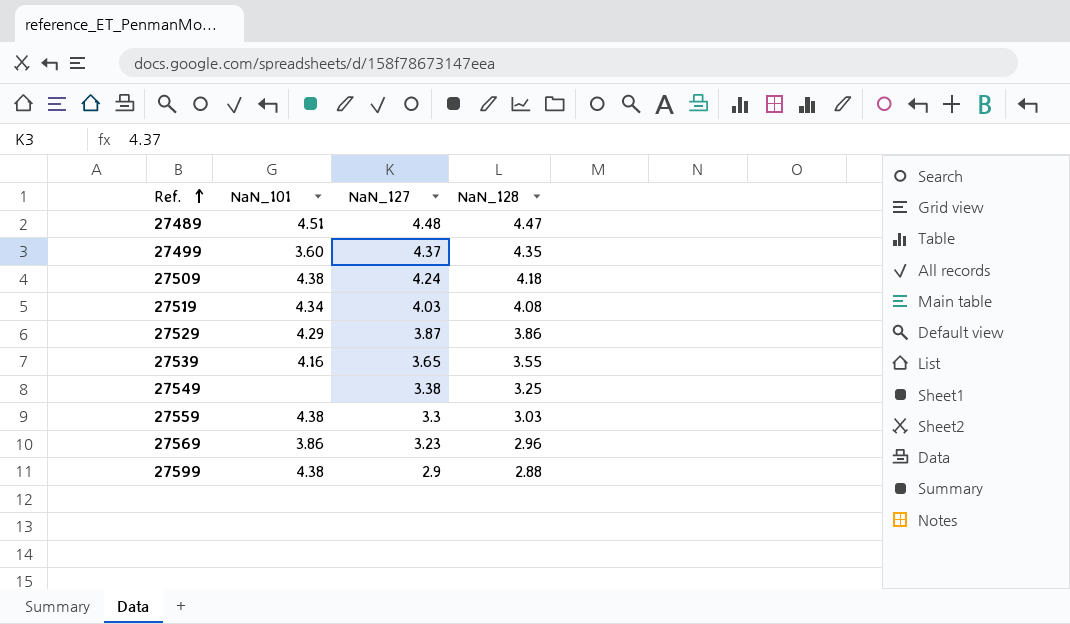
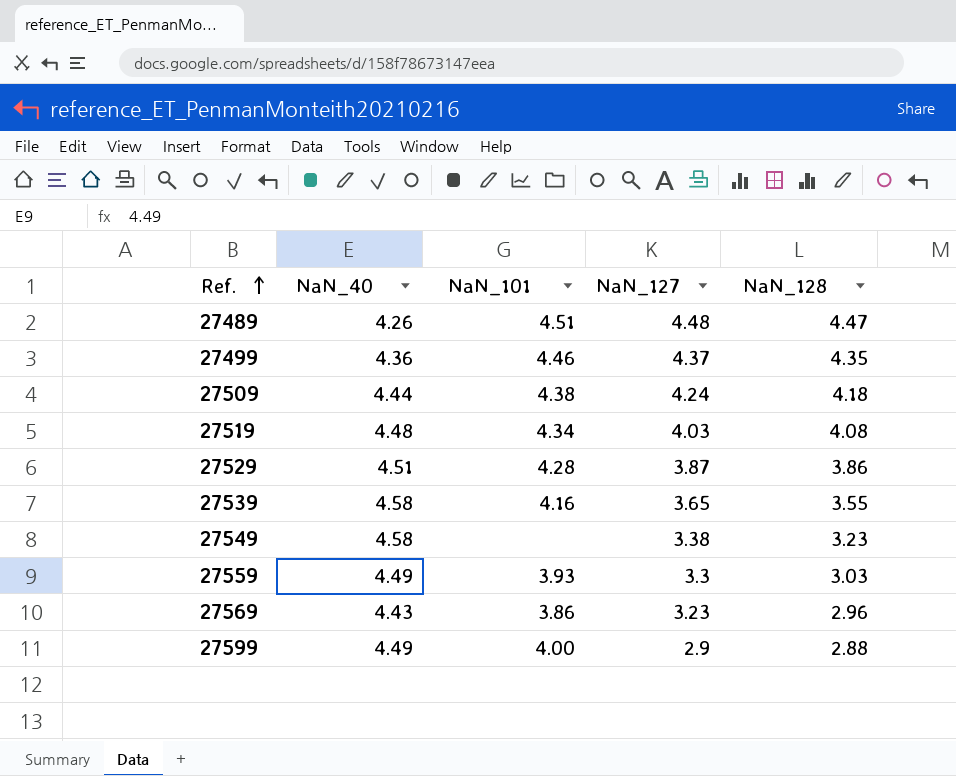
column NaN_40 | position: none -> 2
27499 | NaN_101: 3.60 -> 4.46
27529 | NaN_101: 4.29 -> 4.28
27549 | NaN_128: 3.25 -> 3.23
27559 | NaN_101: 4.38 -> 3.93
27599 | NaN_101: 4.38 -> 4.00

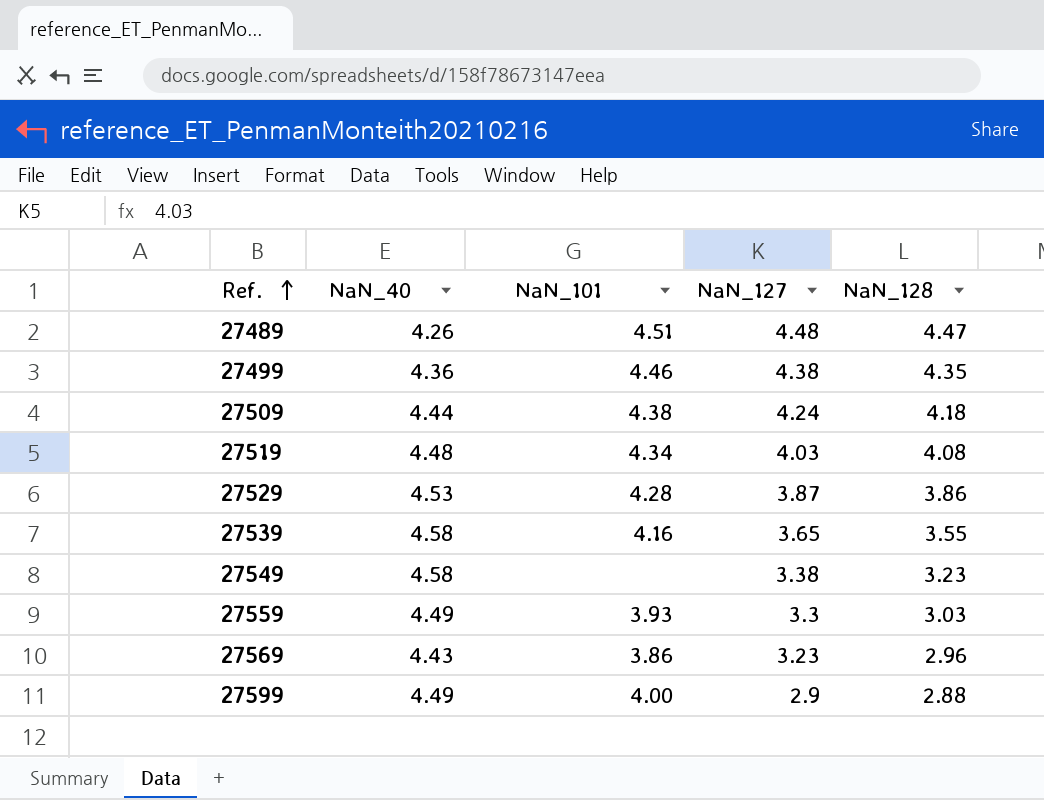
27499 | NaN_127: 4.37 -> 4.38
27529 | NaN_40: 4.51 -> 4.53

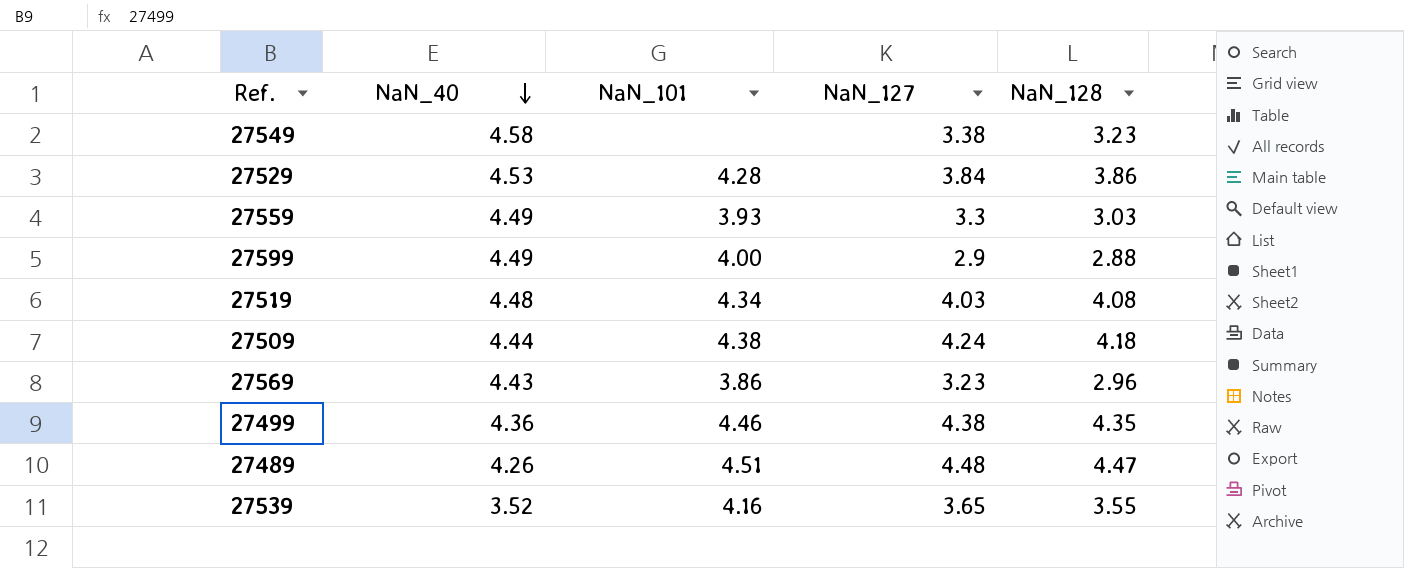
row order: Ref. ascending -> NaN_40 descending
27529 | NaN_127: 3.87 -> 3.84
27539 | NaN_40: 4.58 -> 3.52

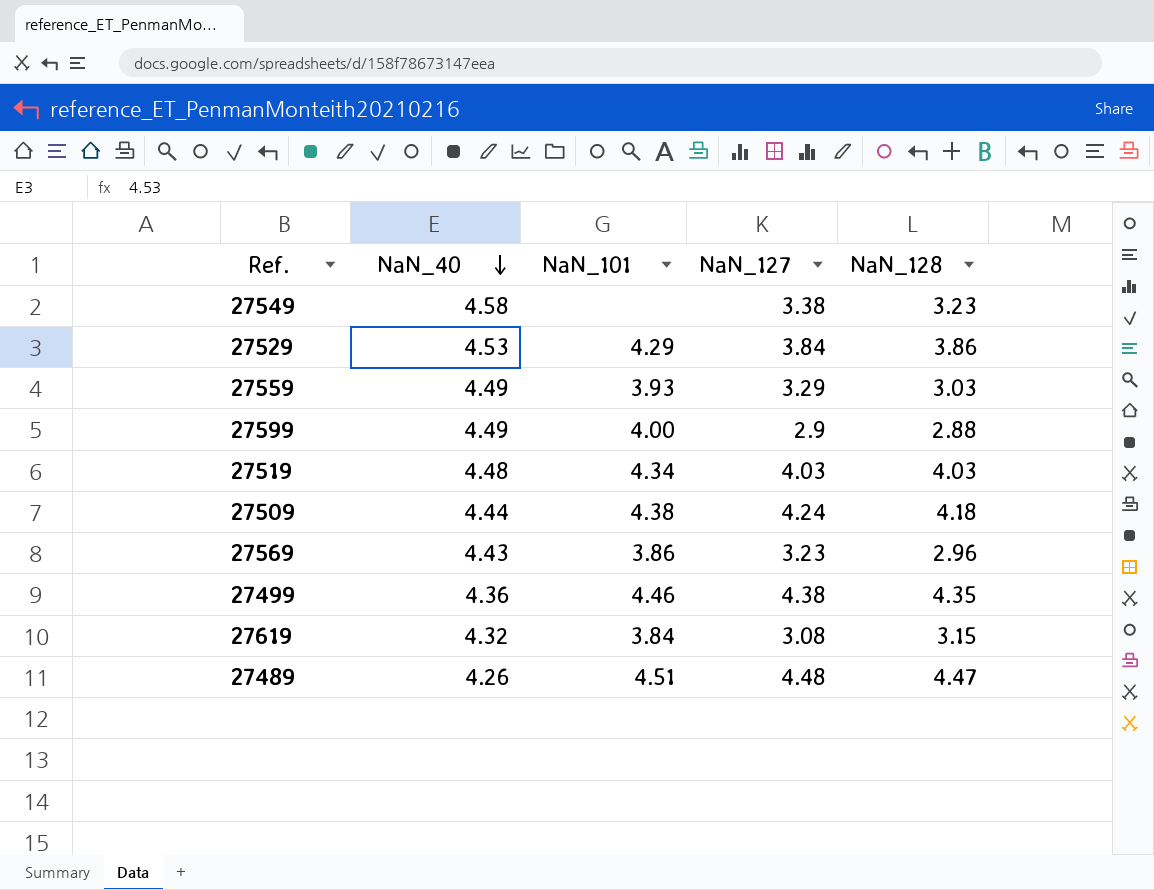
row 27539: 3.52 | 4.16 | 3.65 | 3.55 -> none
27529 | NaN_101: 4.28 -> 4.29
27559 | NaN_127: 3.3 -> 3.29
27519 | NaN_128: 4.08 -> 4.03
row 27619: none -> 4.32 | 3.84 | 3.08 | 3.15

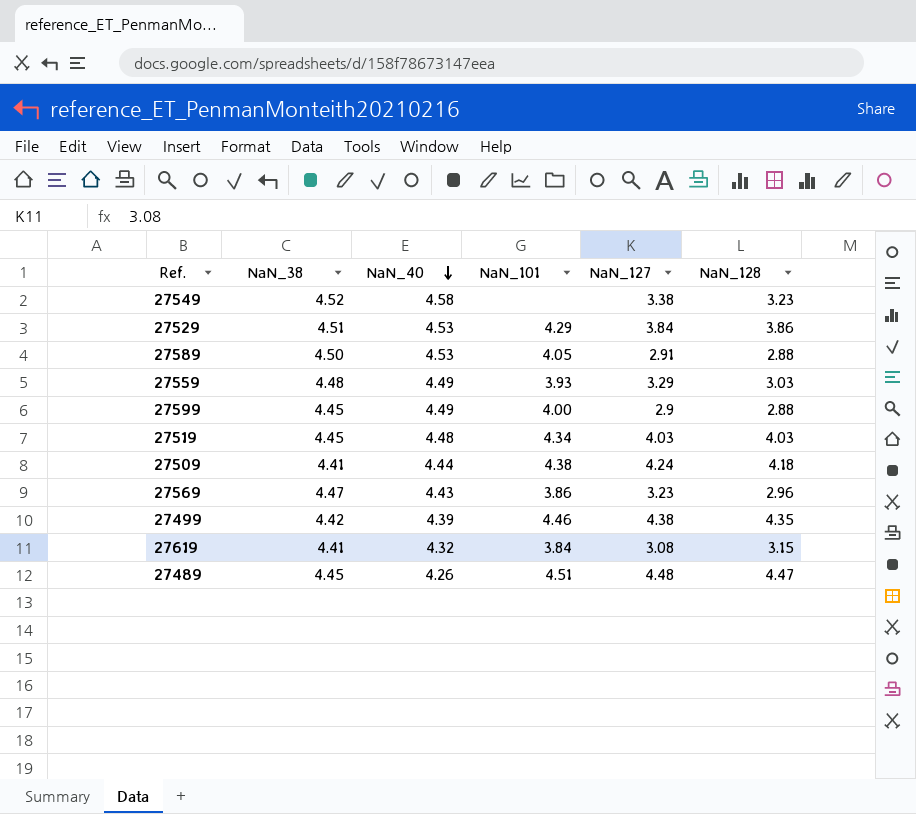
column NaN_38 | position: none -> 2
row 27589: none -> 4.50 | 4.53 | 4.05 | 2.91 | 2.88
27499 | NaN_40: 4.36 -> 4.39

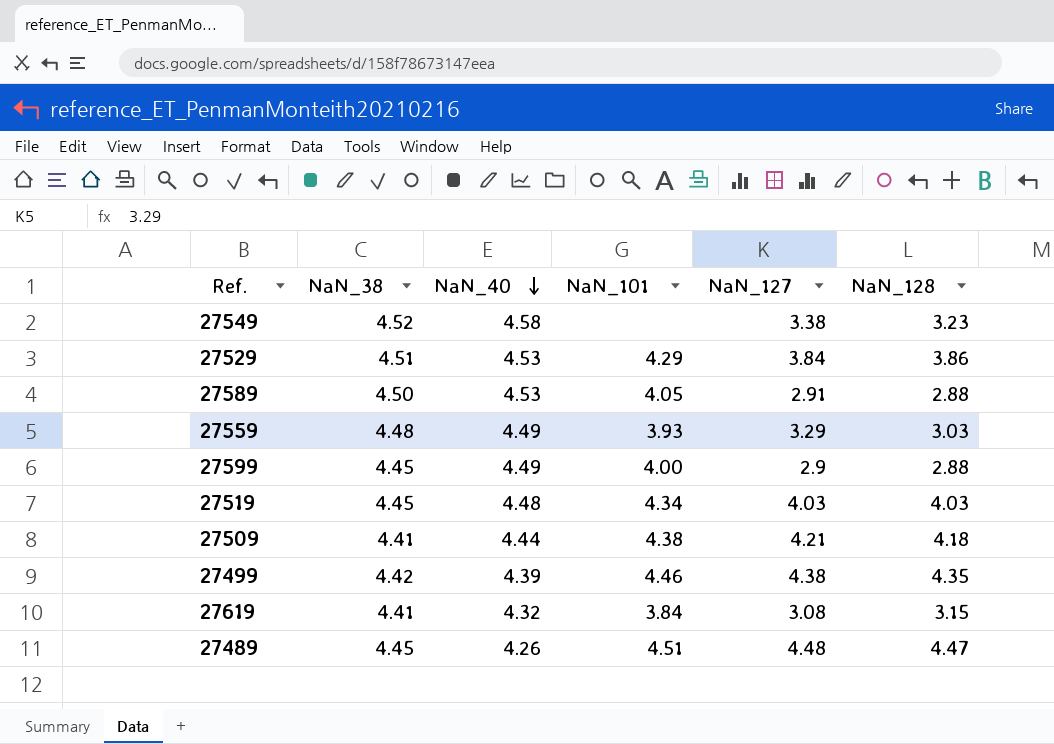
row 27569: 4.47 | 4.43 | 3.86 | 3.23 | 2.96 -> none
27509 | NaN_127: 4.24 -> 4.21

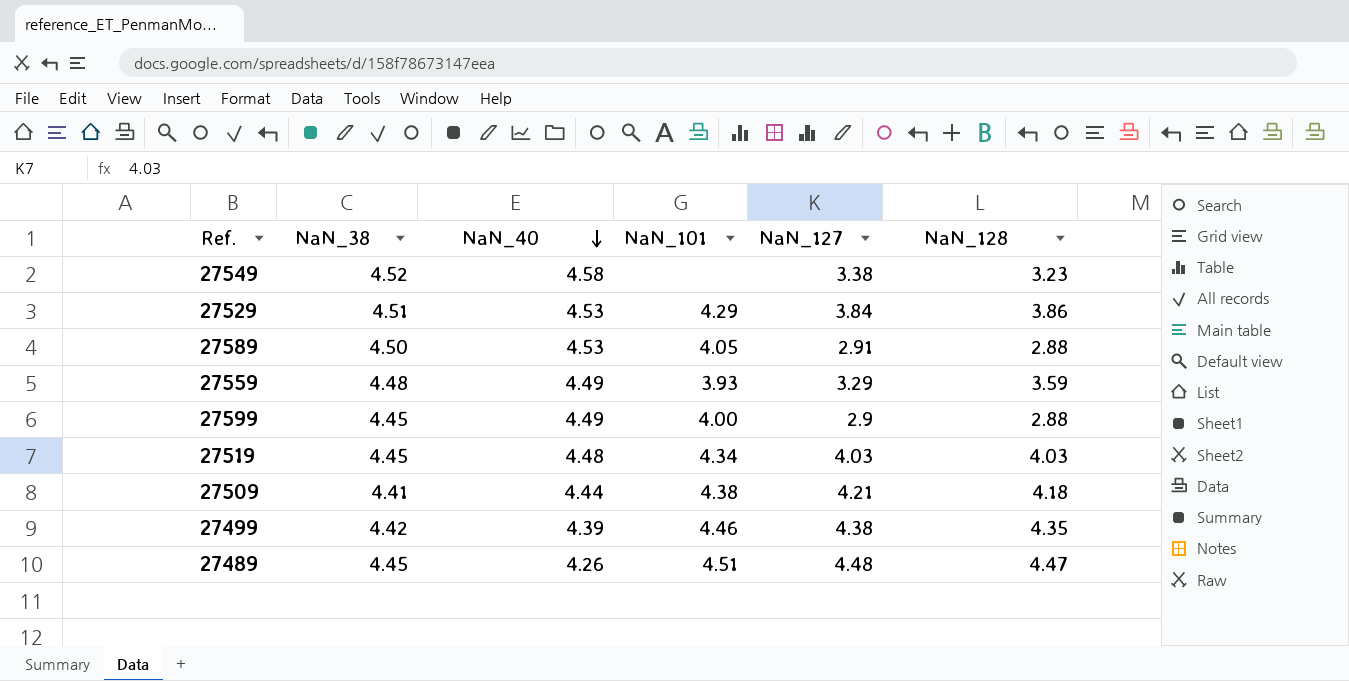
row 27619: 4.41 | 4.32 | 3.84 | 3.08 | 3.15 -> none
27559 | NaN_128: 3.03 -> 3.59

